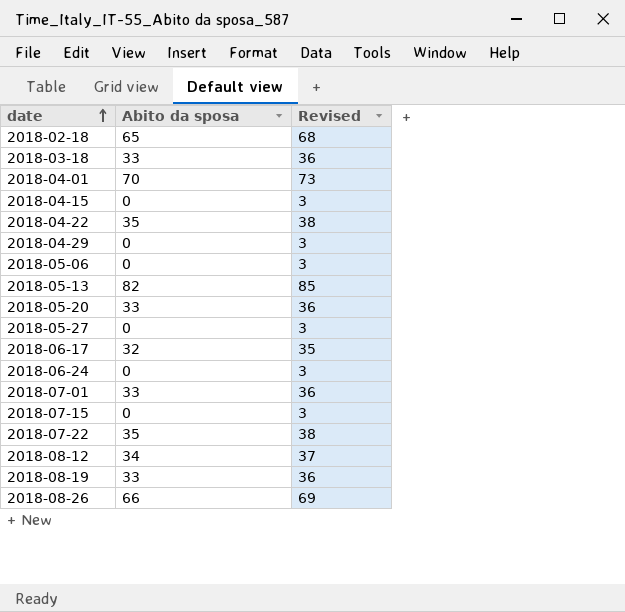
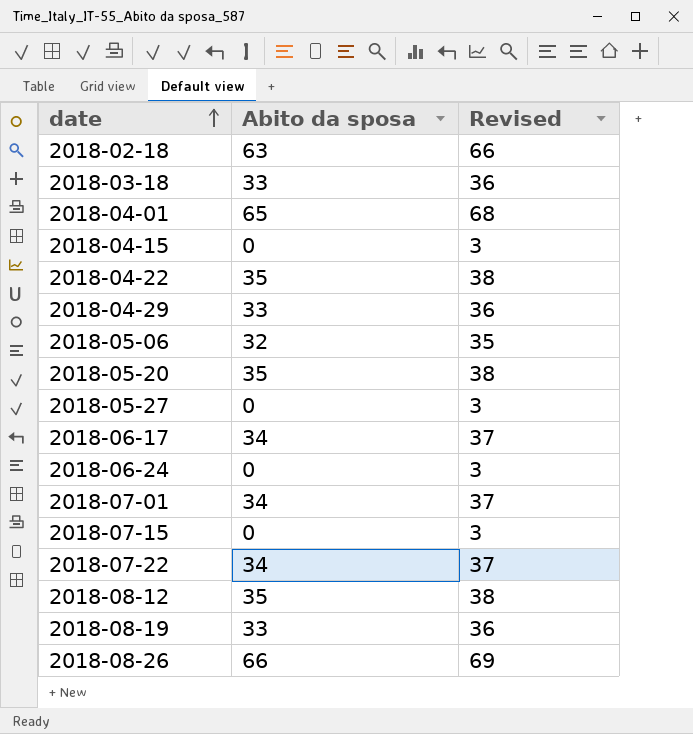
row 2018-05-13: 82 | 85 -> none
2018-02-18 | Abito da sposa: 65 -> 63
2018-02-18 | Revised: 68 -> 66
2018-04-01 | Abito da sposa: 70 -> 65
2018-04-01 | Revised: 73 -> 68
2018-04-29 | Abito da sposa: 0 -> 33
2018-04-29 | Revised: 3 -> 36
2018-05-06 | Abito da sposa: 0 -> 32
2018-05-06 | Revised: 3 -> 35
2018-05-20 | Abito da sposa: 33 -> 35
2018-05-20 | Revised: 36 -> 38
2018-06-17 | Abito da sposa: 32 -> 34
2018-06-17 | Revised: 35 -> 37
2018-07-01 | Abito da sposa: 33 -> 34
2018-07-01 | Revised: 36 -> 37
2018-07-22 | Abito da sposa: 35 -> 34
2018-07-22 | Revised: 38 -> 37
2018-08-12 | Abito da sposa: 34 -> 35
2018-08-12 | Revised: 37 -> 38

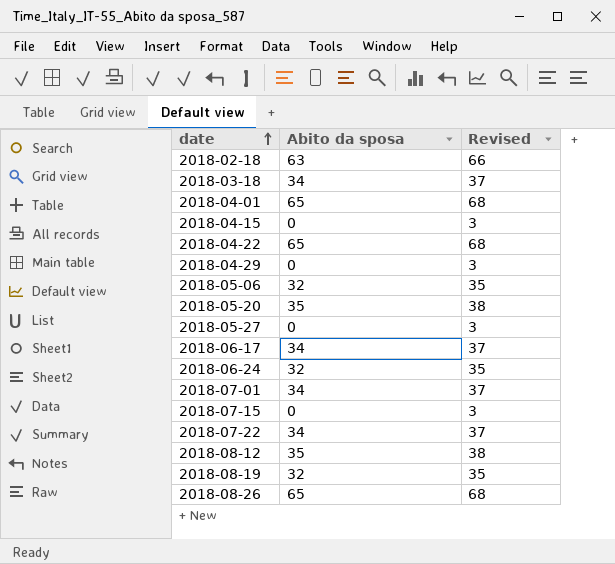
2018-03-18 | Abito da sposa: 33 -> 34
2018-03-18 | Revised: 36 -> 37
2018-04-22 | Abito da sposa: 35 -> 65
2018-04-22 | Revised: 38 -> 68
2018-04-29 | Abito da sposa: 33 -> 0
2018-04-29 | Revised: 36 -> 3
2018-06-24 | Abito da sposa: 0 -> 32
2018-06-24 | Revised: 3 -> 35
2018-08-19 | Abito da sposa: 33 -> 32
2018-08-19 | Revised: 36 -> 35
2018-08-26 | Abito da sposa: 66 -> 65
2018-08-26 | Revised: 69 -> 68

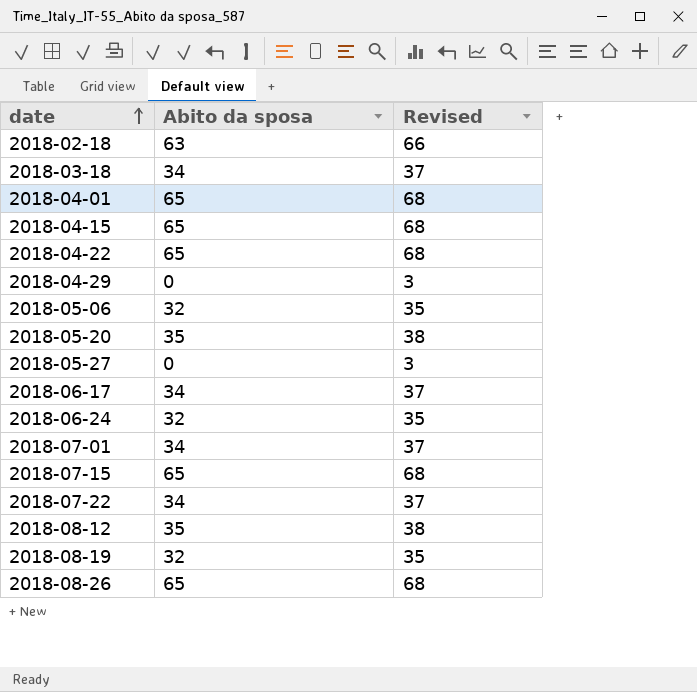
2018-04-15 | Abito da sposa: 0 -> 65
2018-04-15 | Revised: 3 -> 68
2018-07-15 | Abito da sposa: 0 -> 65
2018-07-15 | Revised: 3 -> 68

